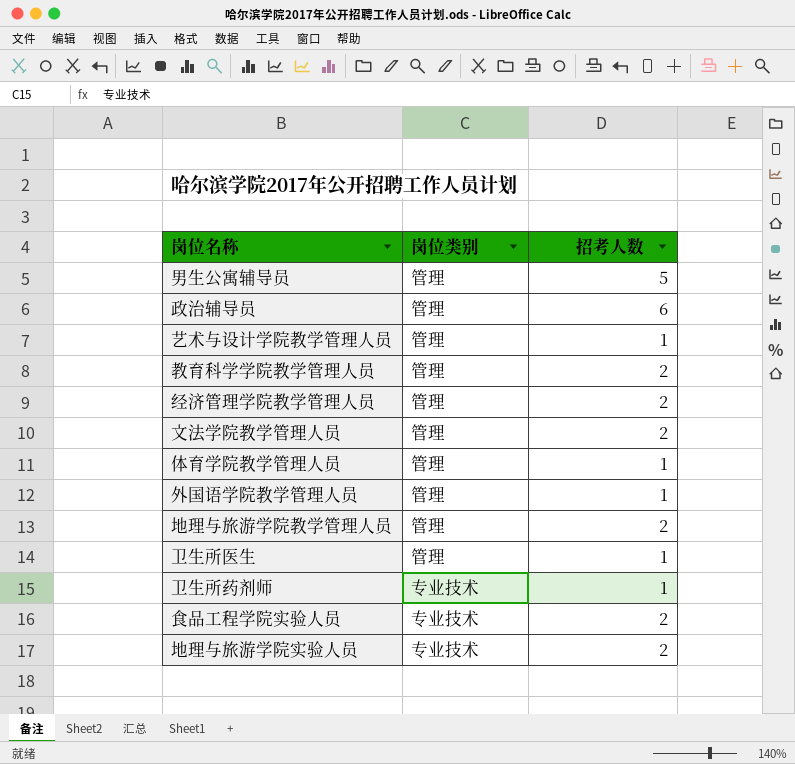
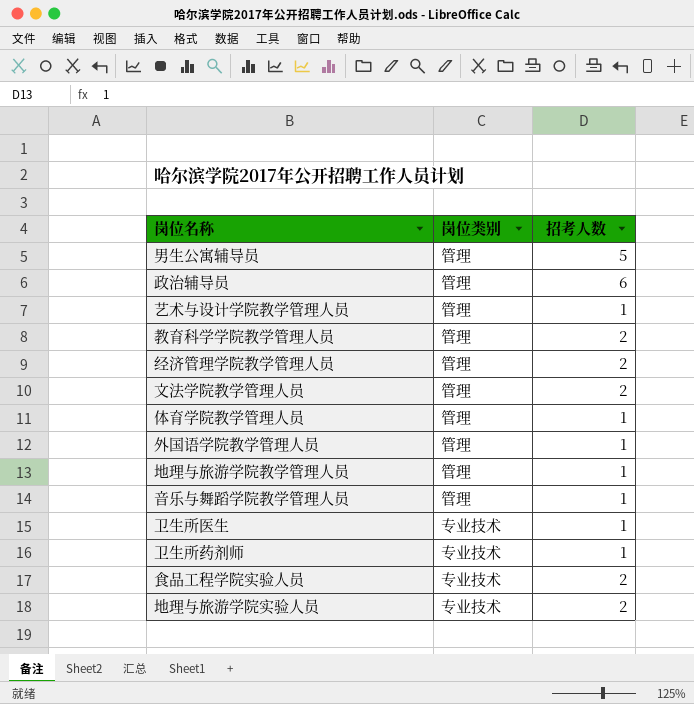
地理与旅游学院教学管理人员 | 招考人数: 2 -> 1
row 音乐与舞蹈学院教学管理人员: none -> 管理 | 1
卫生所医生 | 岗位类别: 管理 -> 专业技术

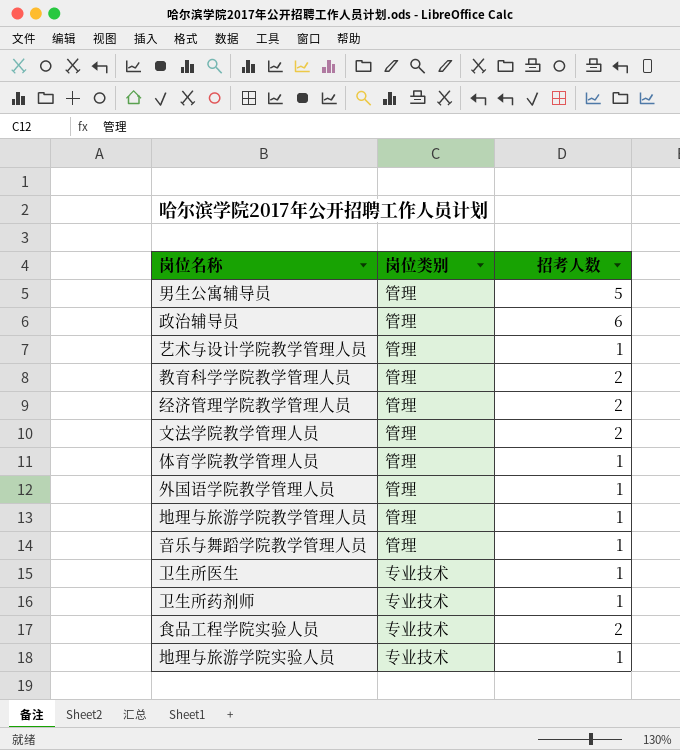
地理与旅游学院实验人员 | 招考人数: 2 -> 1

